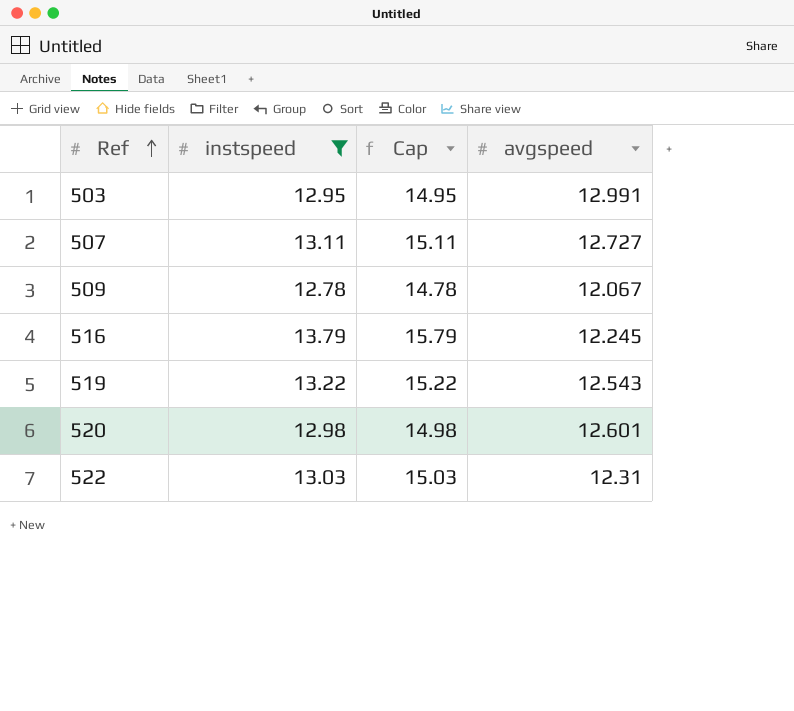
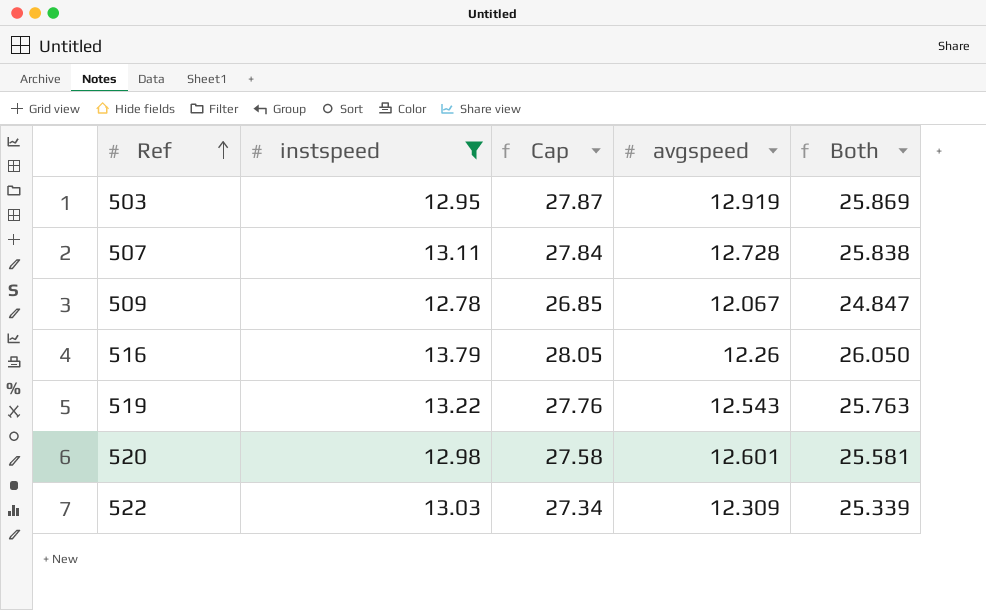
column Cap | formula: [instspeed] + 2 -> [Both] + 2
column Both | formula: none -> [instspeed] + [avgspeed]
503 | avgspeed: 12.991 -> 12.919
507 | avgspeed: 12.727 -> 12.728
516 | avgspeed: 12.245 -> 12.26
522 | avgspeed: 12.31 -> 12.309

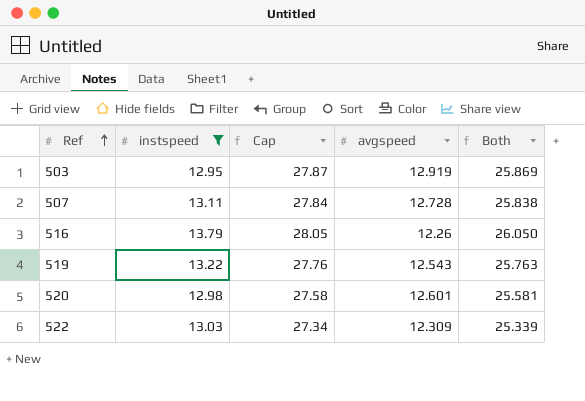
row 509: 12.78 | 26.85 | 12.067 | 24.847 -> none

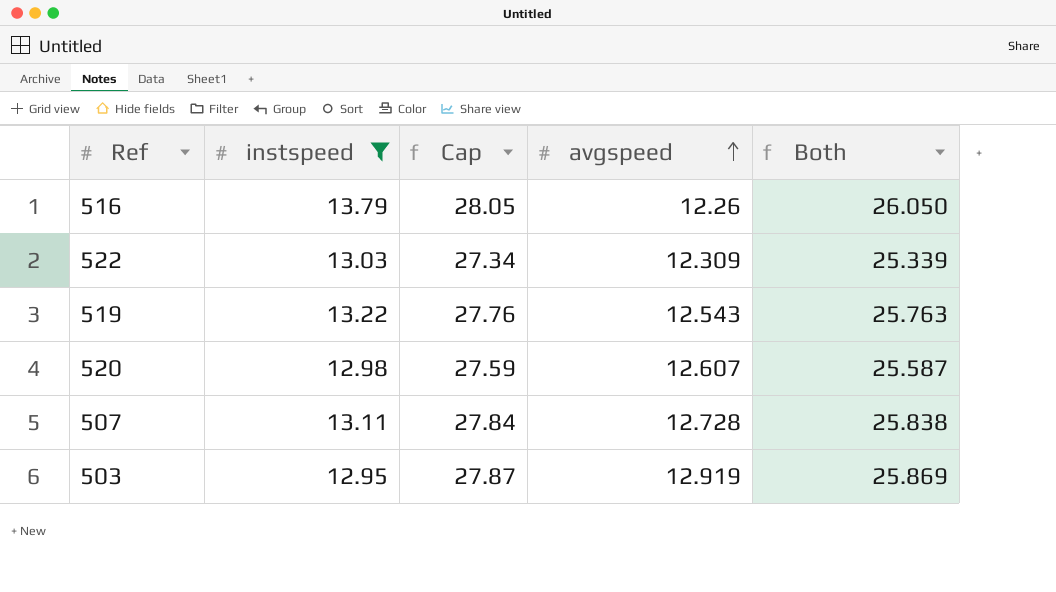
row order: Ref ascending -> avgspeed ascending
520 | Cap: 27.58 -> 27.59
520 | avgspeed: 12.601 -> 12.607
520 | Both: 25.581 -> 25.587

